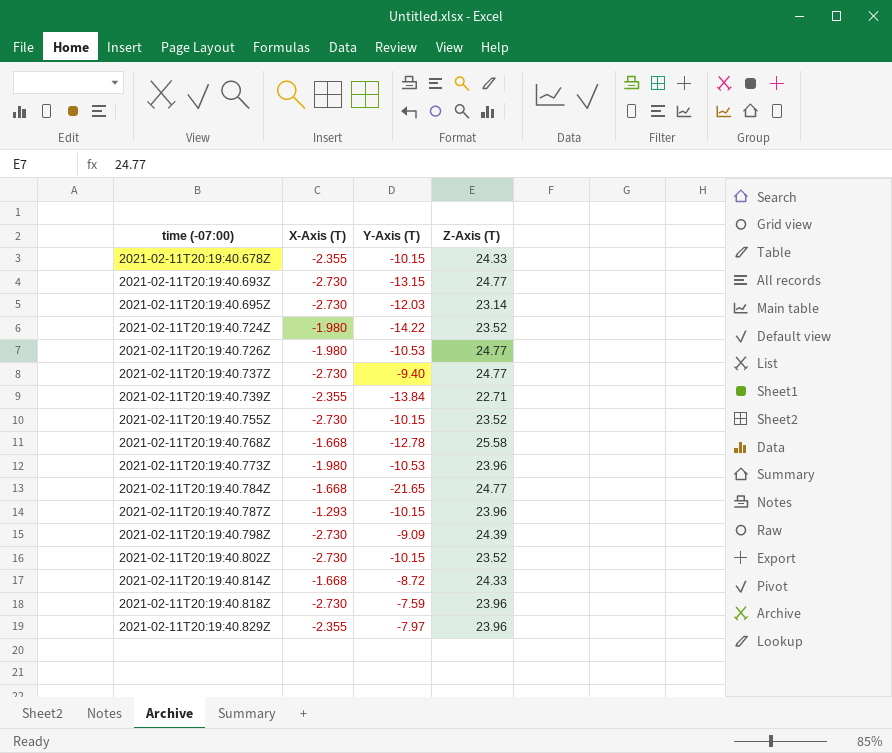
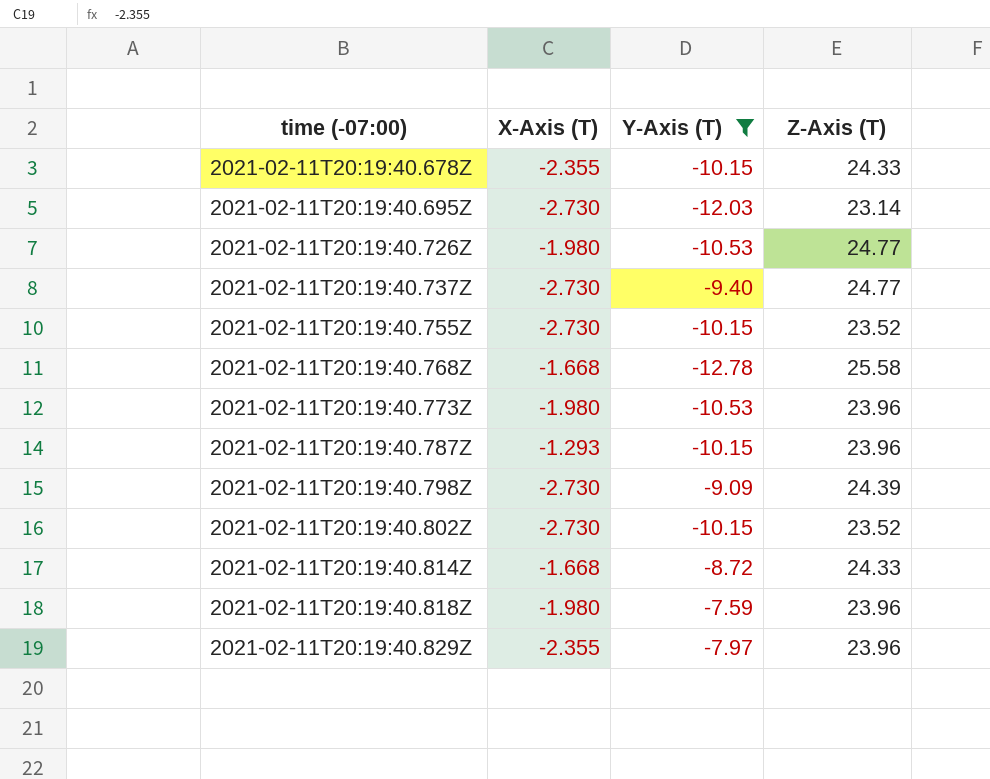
filter: none -> Y-Axis (T) >= -12.78
2021-02-11T20:19:40.818Z | X-Axis (T): -2.730 -> -1.980

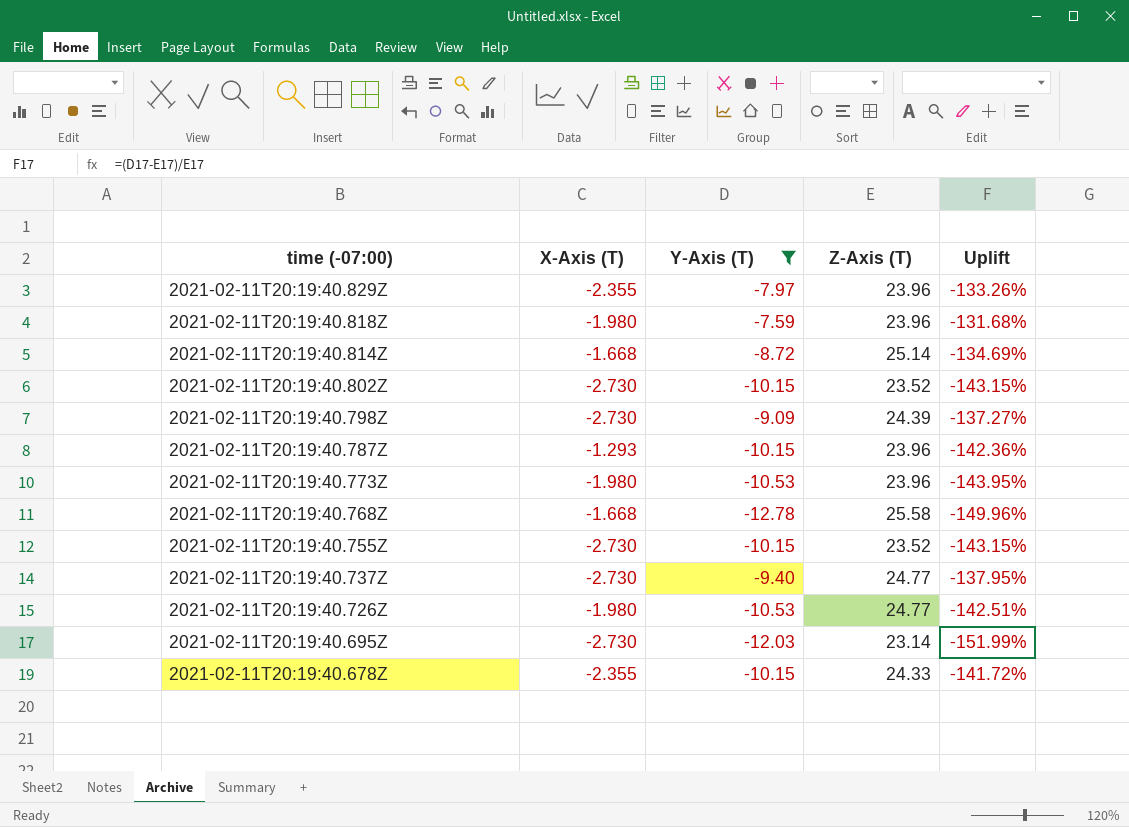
row order: time (-07:00) ascending -> time (-07:00) descending
column Uplift | formula: none -> ([Y-Axis (T)] - [Z-Axis (T)]) / [Z-Axis (T)]
2021-02-11T20:19:40.814Z | Z-Axis (T): 24.33 -> 25.14

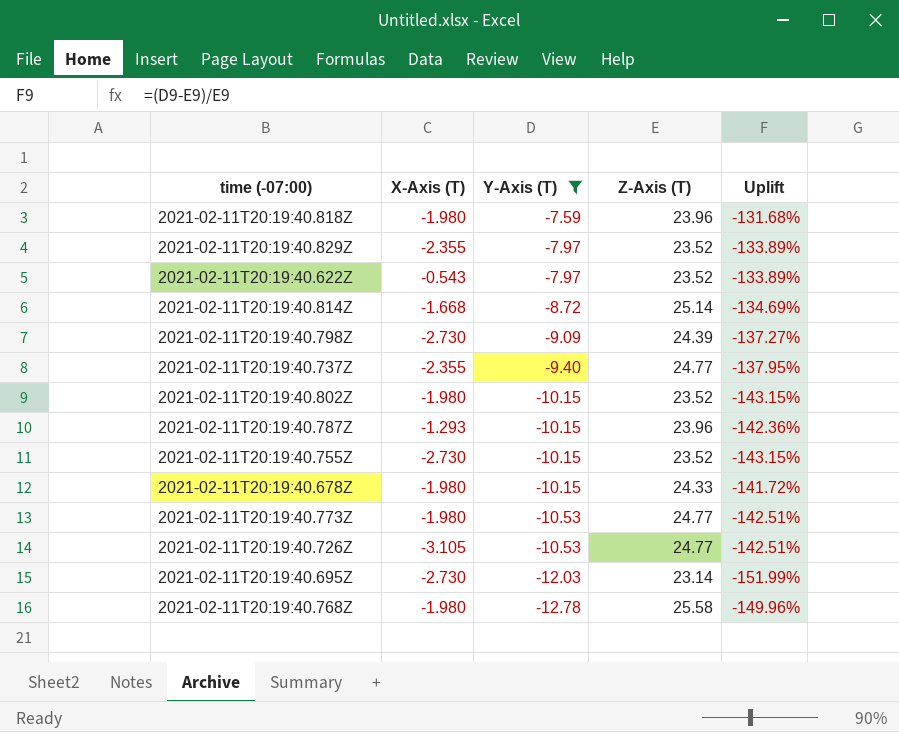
row order: time (-07:00) descending -> Y-Axis (T) descending
2021-02-11T20:19:40.829Z | Z-Axis (T): 23.96 -> 23.52
2021-02-11T20:19:40.829Z | Uplift: -133.26% -> -133.89%
row 2021-02-11T20:19:40.622Z: none -> -0.543 | -7.97 | 23.52 | -133.89%
2021-02-11T20:19:40.737Z | X-Axis (T): -2.730 -> -2.355
2021-02-11T20:19:40.802Z | X-Axis (T): -2.730 -> -1.980
2021-02-11T20:19:40.678Z | X-Axis (T): -2.355 -> -1.980
2021-02-11T20:19:40.773Z | Z-Axis (T): 23.96 -> 24.77
2021-02-11T20:19:40.773Z | Uplift: -143.95% -> -142.51%
2021-02-11T20:19:40.726Z | X-Axis (T): -1.980 -> -3.105
2021-02-11T20:19:40.768Z | X-Axis (T): -1.668 -> -1.980

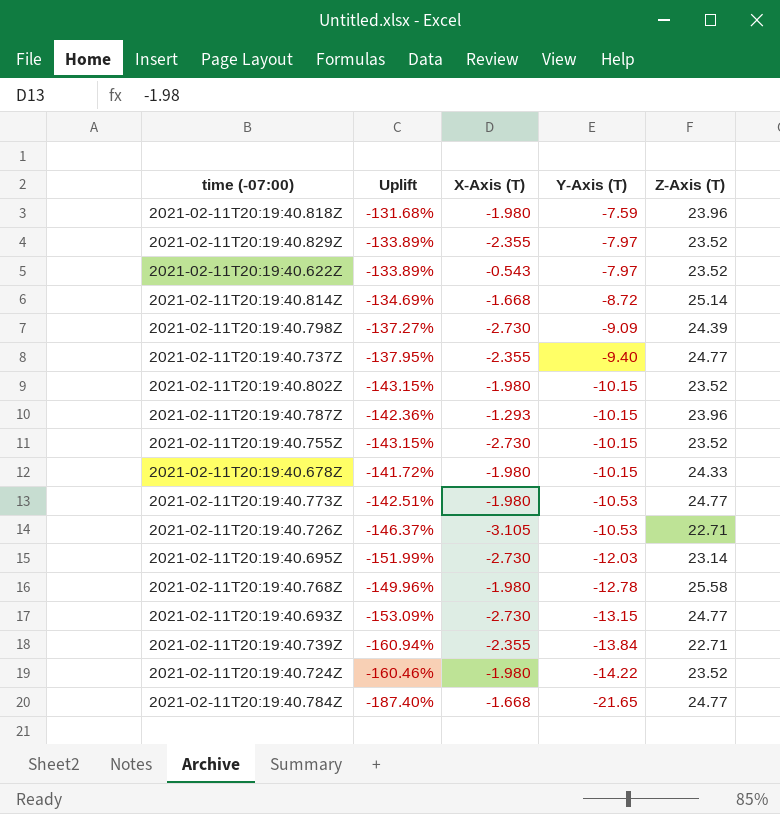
filter: Y-Axis (T) >= -12.78 -> none
column Uplift | position: 5 -> 2
2021-02-11T20:19:40.726Z | Uplift: -142.51% -> -146.37%
2021-02-11T20:19:40.726Z | Z-Axis (T): 24.77 -> 22.71

